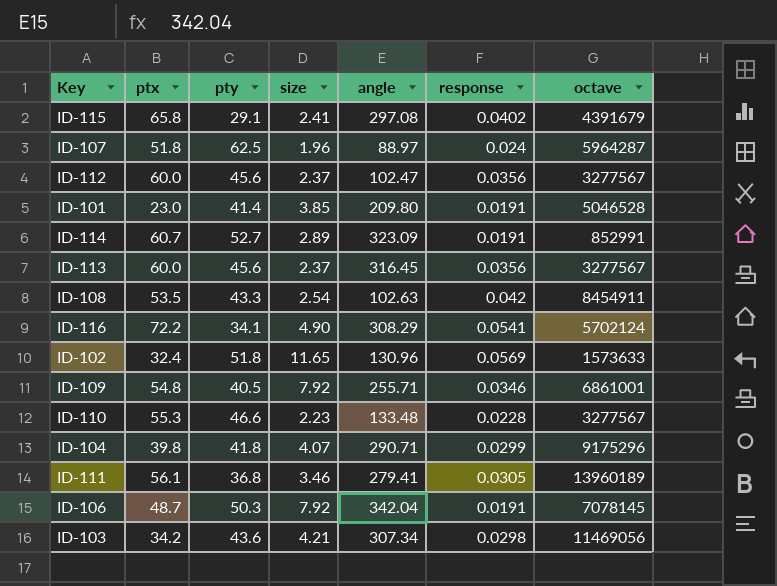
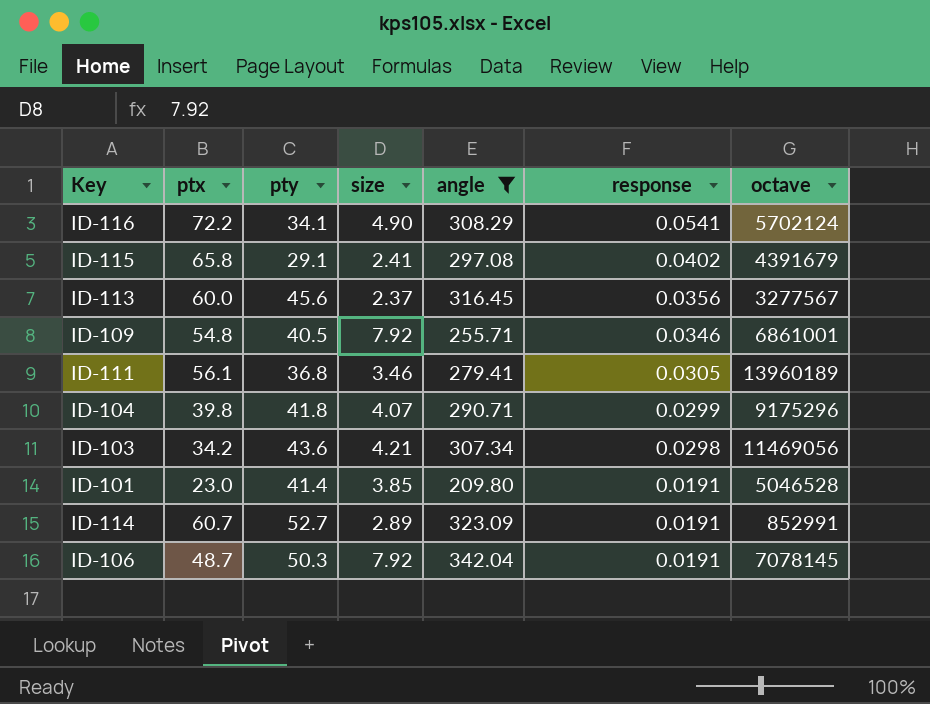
filter: none -> angle >= 209.80
row order: none -> response descending

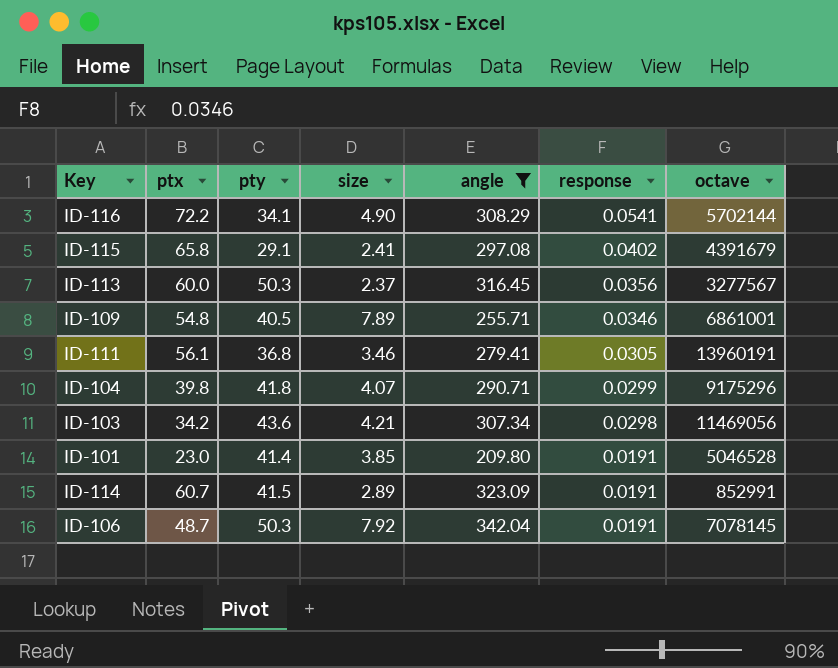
ID-116 | octave: 5702124 -> 5702144
ID-113 | pty: 45.6 -> 50.3
ID-109 | size: 7.92 -> 7.89
ID-111 | octave: 13960189 -> 13960191
ID-114 | pty: 52.7 -> 41.5

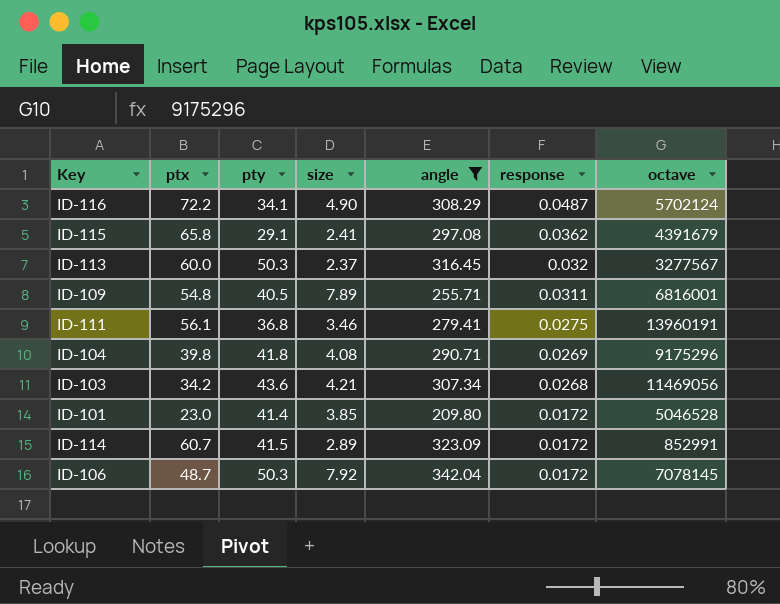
ID-116 | response: 0.0541 -> 0.0487
ID-116 | octave: 5702144 -> 5702124
ID-115 | response: 0.0402 -> 0.0362
ID-113 | response: 0.0356 -> 0.032
ID-109 | response: 0.0346 -> 0.0311
ID-109 | octave: 6861001 -> 6816001
ID-111 | response: 0.0305 -> 0.0275
ID-104 | size: 4.07 -> 4.08
ID-104 | response: 0.0299 -> 0.0269
ID-103 | response: 0.0298 -> 0.0268
ID-101 | response: 0.0191 -> 0.0172
ID-114 | response: 0.0191 -> 0.0172
ID-106 | response: 0.0191 -> 0.0172

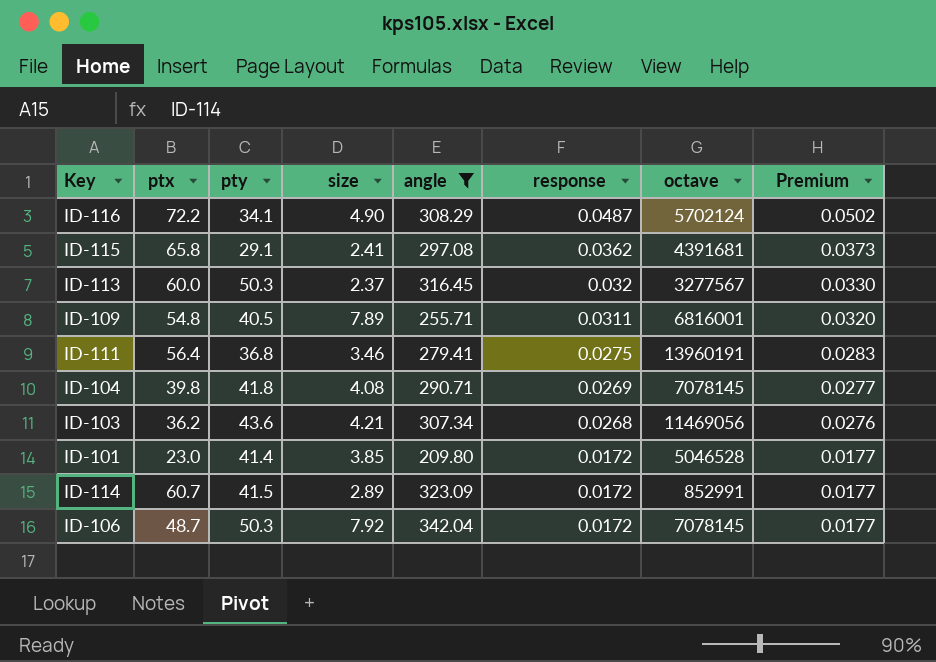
column Premium | formula: none -> [response] * 1.03
ID-115 | octave: 4391679 -> 4391681
ID-111 | ptx: 56.1 -> 56.4
ID-104 | octave: 9175296 -> 7078145
ID-103 | ptx: 34.2 -> 36.2

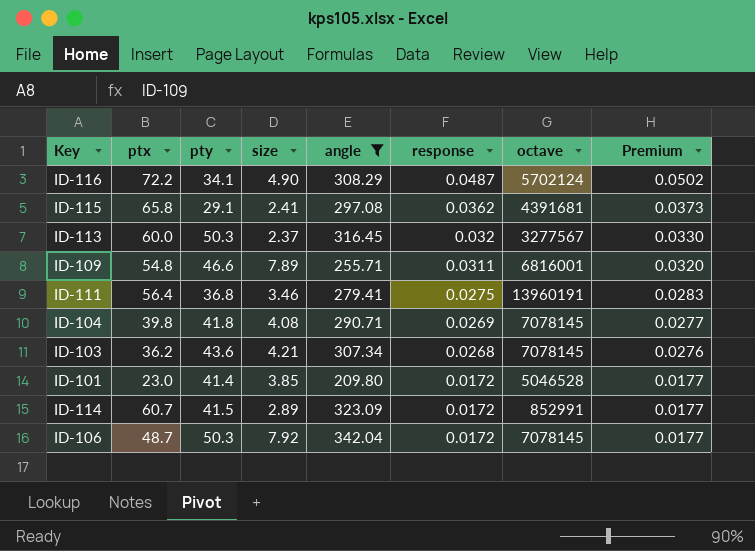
ID-109 | pty: 40.5 -> 46.6
ID-103 | octave: 11469056 -> 7078145

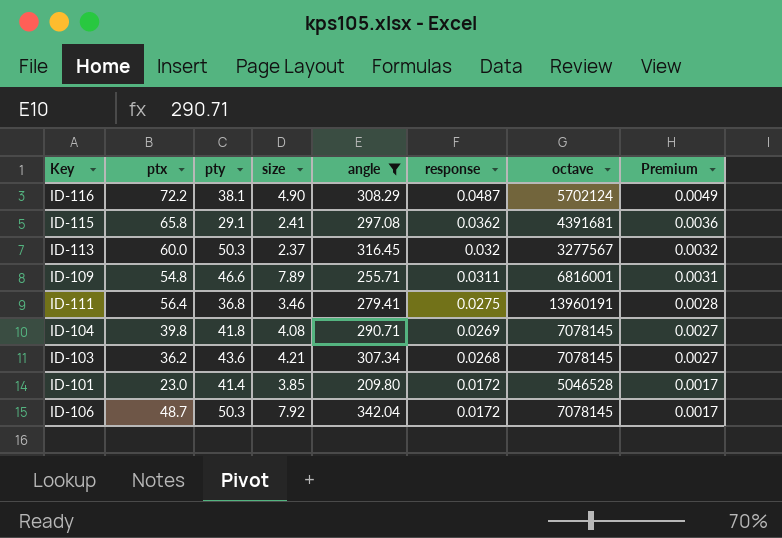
column Premium | formula: [response] * 1.03 -> [response] * 0.1
row ID-114: 60.7 | 41.5 | 2.89 | 323.09 | 0.0172 | 852991 | 0.0177 -> none
ID-116 | pty: 34.1 -> 38.1

